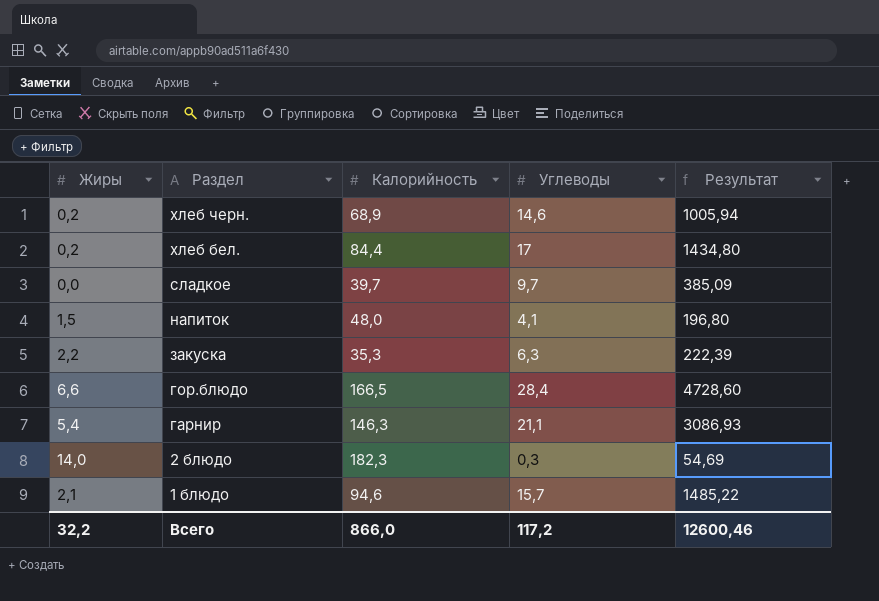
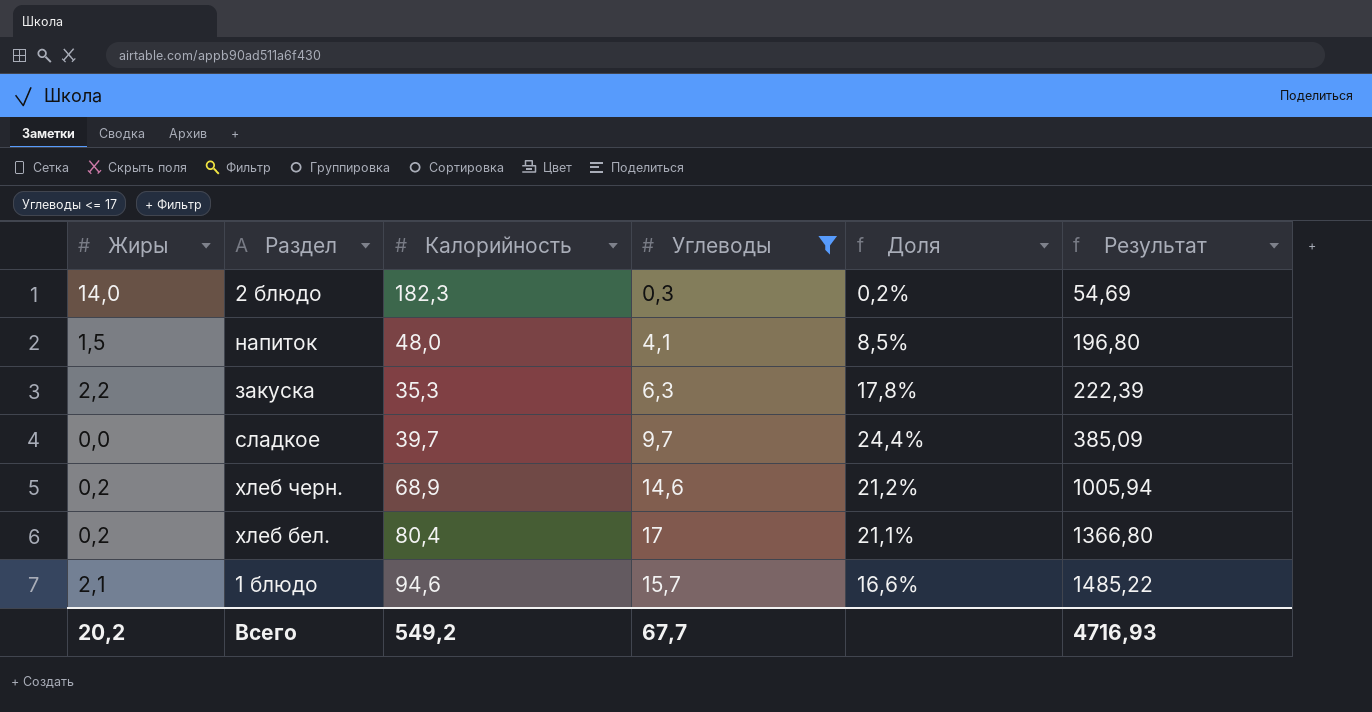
filter: none -> Углеводы <= 17
row order: Раздел descending -> Результат ascending
column Доля | formula: none -> [Углеводы] / [Калорийность]
хлеб бел. | Калорийность: 84,4 -> 80,4
хлеб бел. | Результат: 1434,80 -> 1366,80
Всего | Жиры: 32,2 -> 20,2
Всего | Калорийность: 866,0 -> 549,2
Всего | Углеводы: 117,2 -> 67,7
Всего | Результат: 12600,46 -> 4716,93

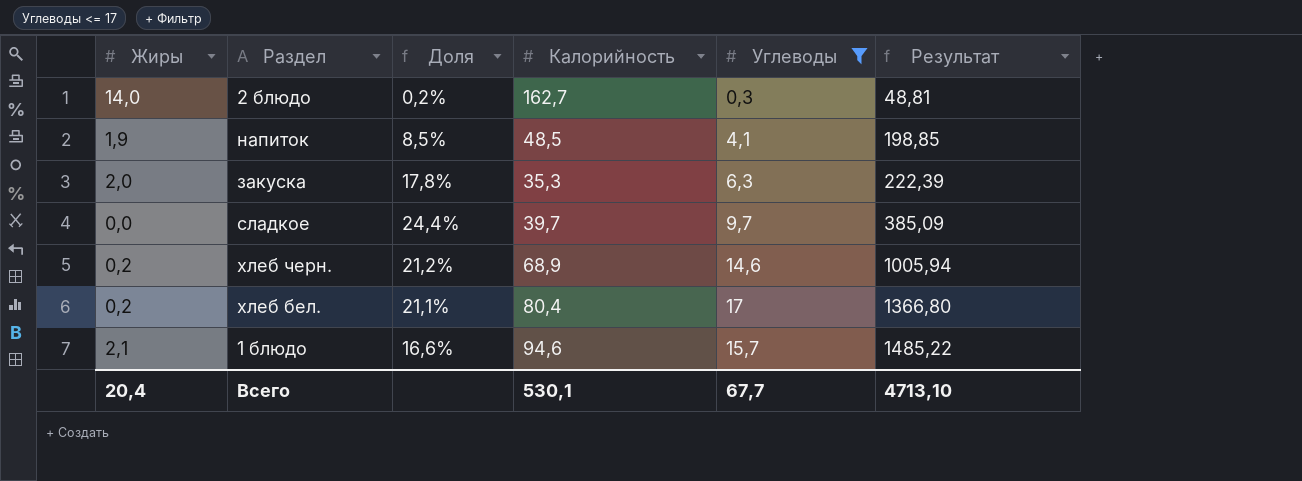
column Доля | position: 5 -> 3
2 блюдо | Калорийность: 182,3 -> 162,7
2 блюдо | Результат: 54,69 -> 48,81
напиток | Жиры: 1,5 -> 1,9
напиток | Калорийность: 48,0 -> 48,5
напиток | Результат: 196,80 -> 198,85
закуска | Жиры: 2,2 -> 2,0
Всего | Жиры: 20,2 -> 20,4
Всего | Калорийность: 549,2 -> 530,1
Всего | Результат: 4716,93 -> 4713,10

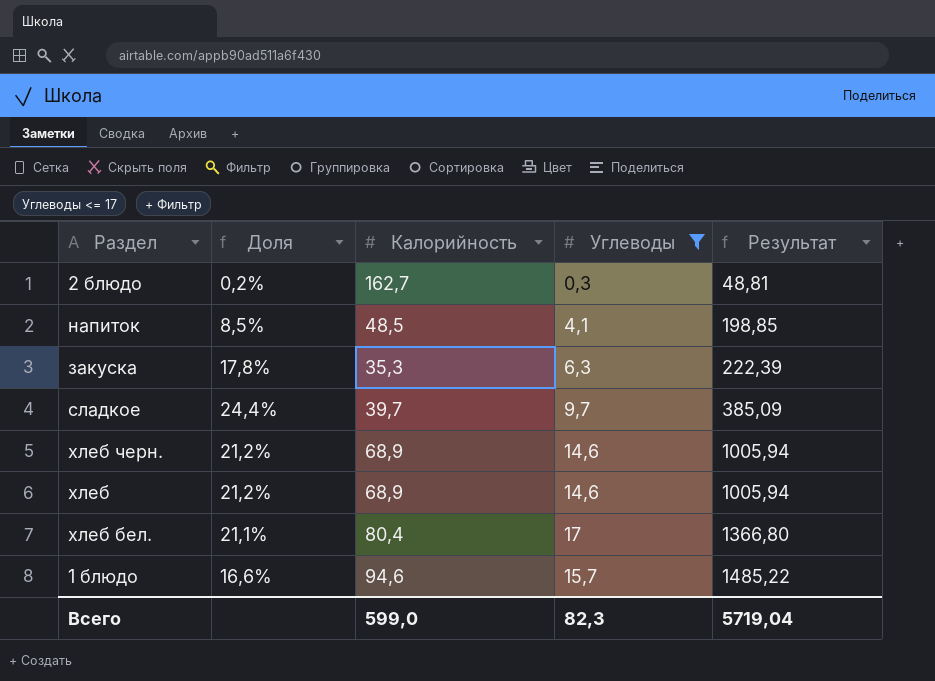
column Жиры | position: 1 -> none
row хлеб: none -> 21,2% | 68,9 | 14,6 | 1005,94
Всего | Калорийность: 530,1 -> 599,0
Всего | Углеводы: 67,7 -> 82,3
Всего | Результат: 4713,10 -> 5719,04

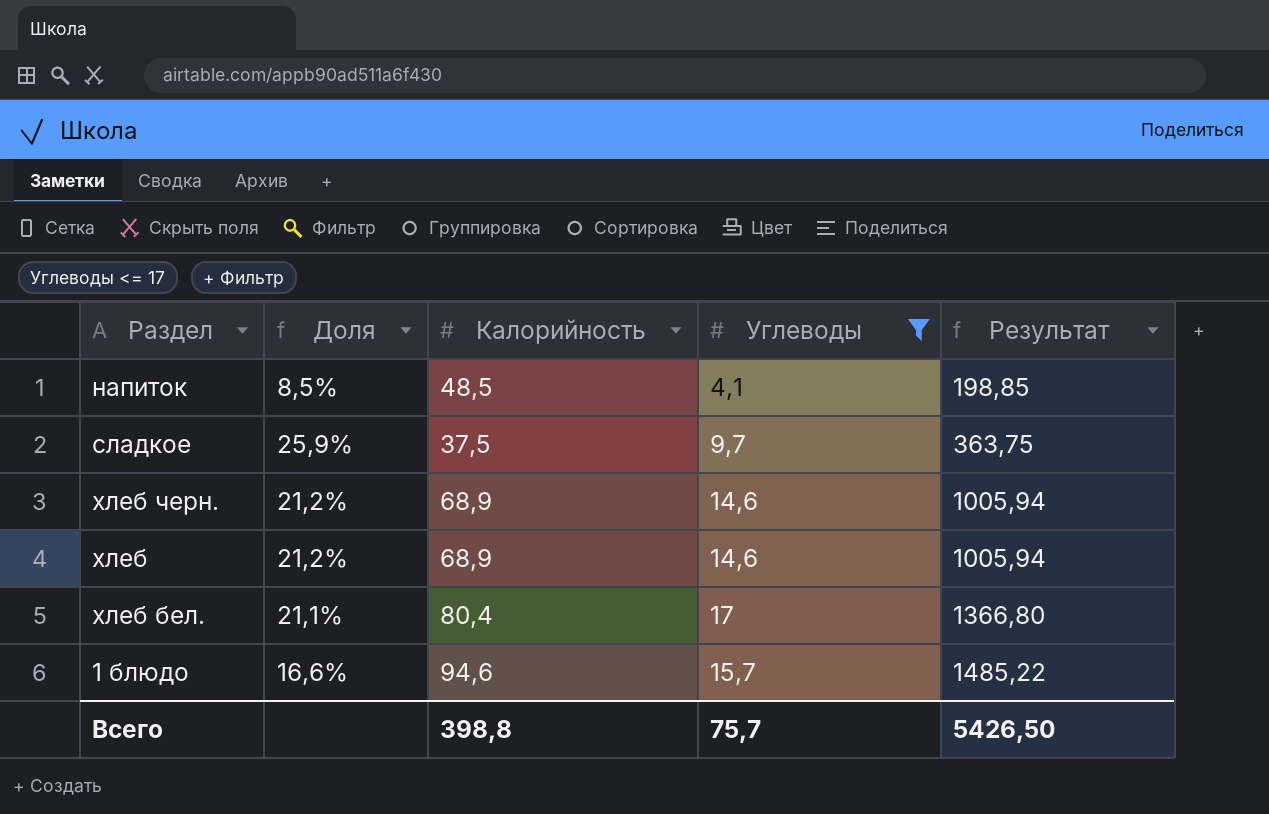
row 2 блюдо: 0,2% | 162,7 | 0,3 | 48,81 -> none
row закуска: 17,8% | 35,3 | 6,3 | 222,39 -> none
сладкое | Доля: 24,4% -> 25,9%
сладкое | Калорийность: 39,7 -> 37,5
сладкое | Результат: 385,09 -> 363,75
Всего | Калорийность: 599,0 -> 398,8
Всего | Углеводы: 82,3 -> 75,7
Всего | Результат: 5719,04 -> 5426,50

